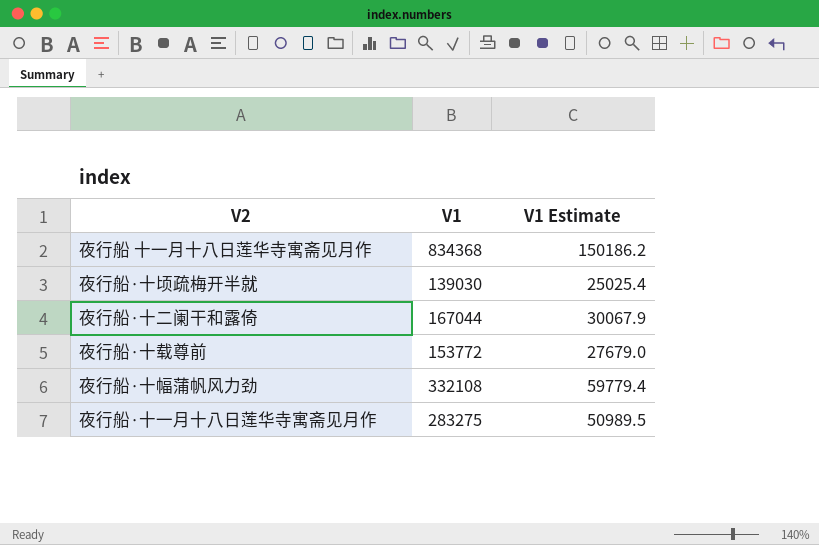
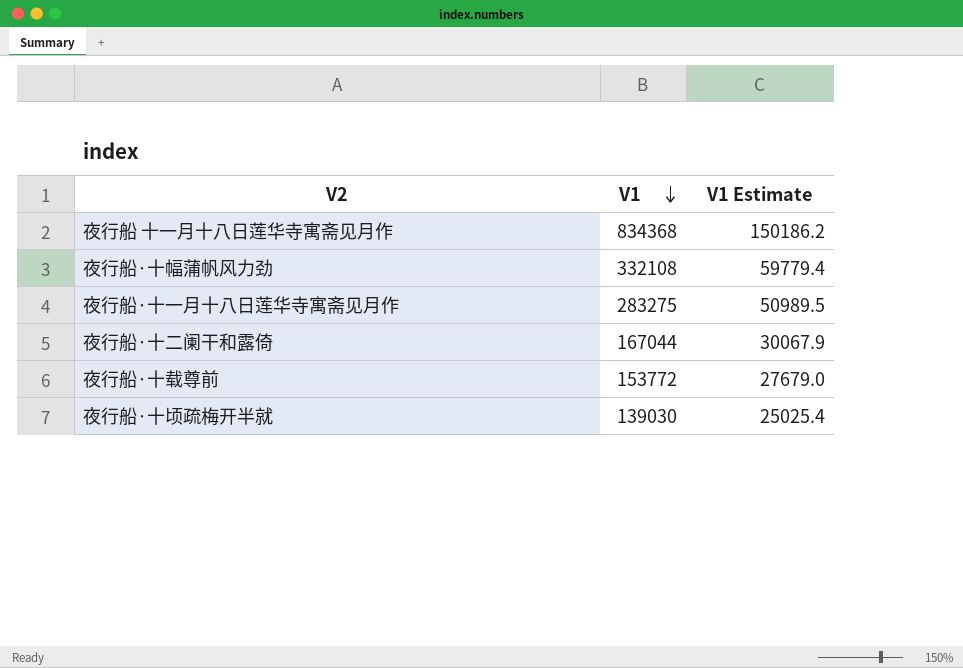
row order: none -> V1 descending

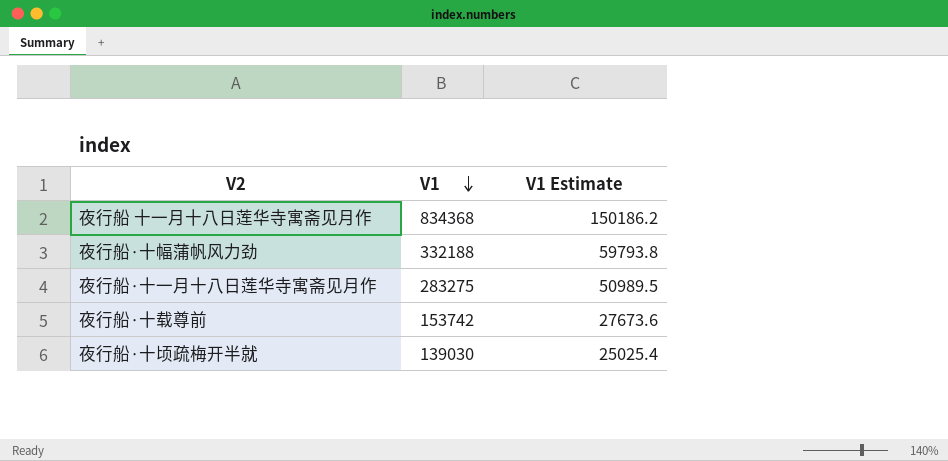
row 夜行船·十二阑干和露倚: 167044 | 30067.9 -> none
夜行船·十幅蒲帆风力劲 | V1: 332108 -> 332188
夜行船·十幅蒲帆风力劲 | V1 Estimate: 59779.4 -> 59793.8
夜行船·十载尊前 | V1: 153772 -> 153742
夜行船·十载尊前 | V1 Estimate: 27679.0 -> 27673.6

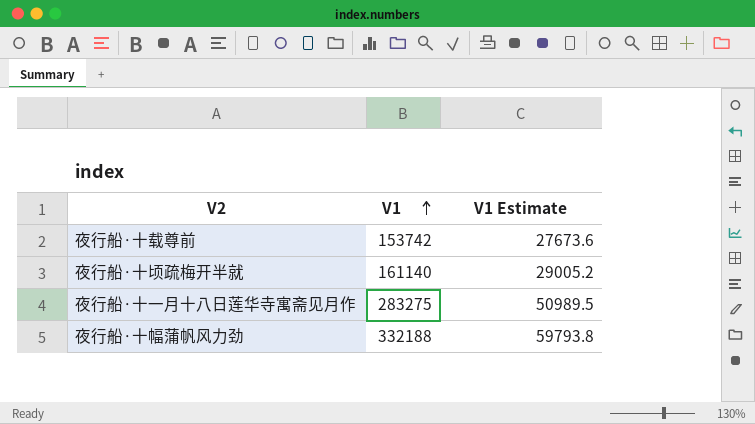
row order: V1 descending -> V1 ascending
row 夜行船 十一月十八日莲华寺寓斋见月作: 834368 | 150186.2 -> none
夜行船·十顷疏梅开半就 | V1: 139030 -> 161140
夜行船·十顷疏梅开半就 | V1 Estimate: 25025.4 -> 29005.2

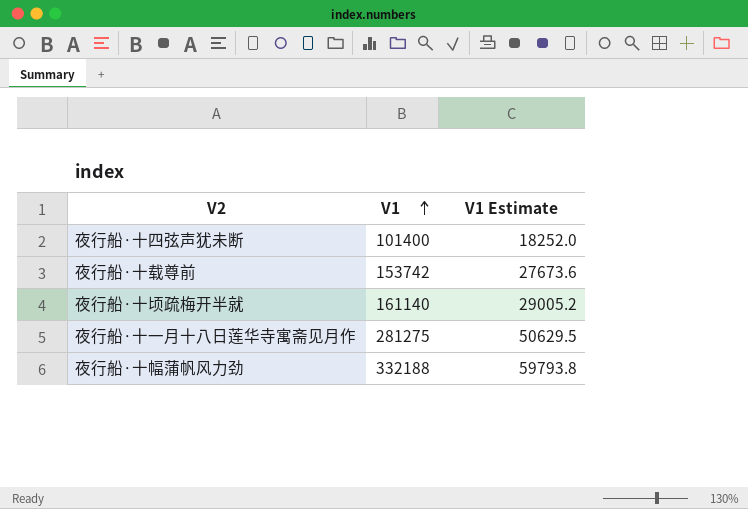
row 夜行船·十四弦声犹未断: none -> 101400 | 18252.0
夜行船·十一月十八日莲华寺寓斋见月作 | V1: 283275 -> 281275
夜行船·十一月十八日莲华寺寓斋见月作 | V1 Estimate: 50989.5 -> 50629.5

